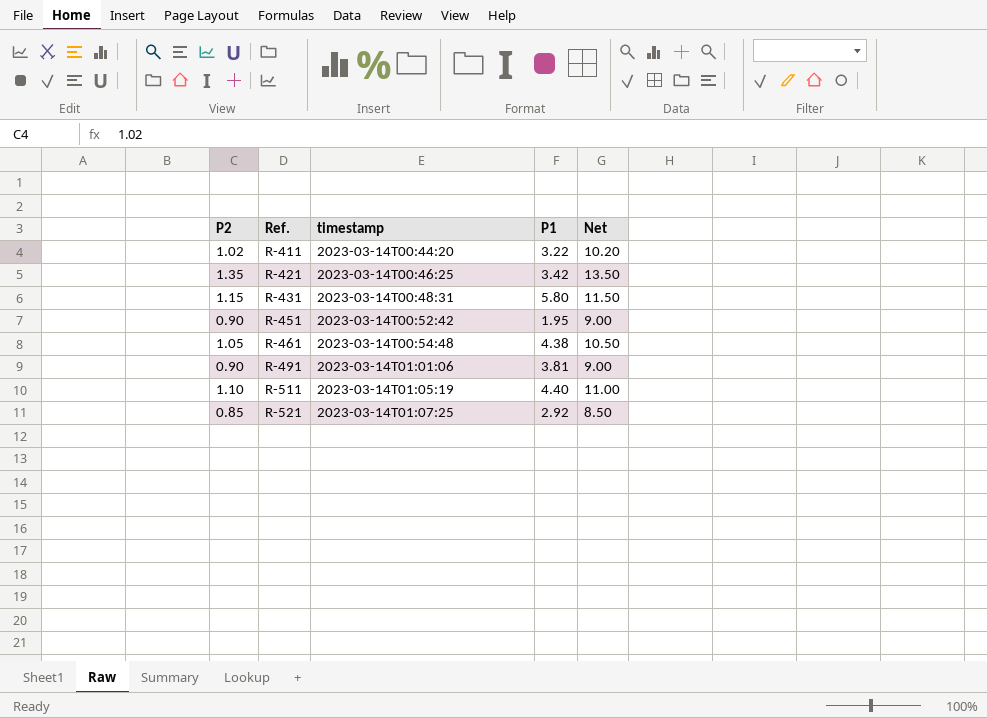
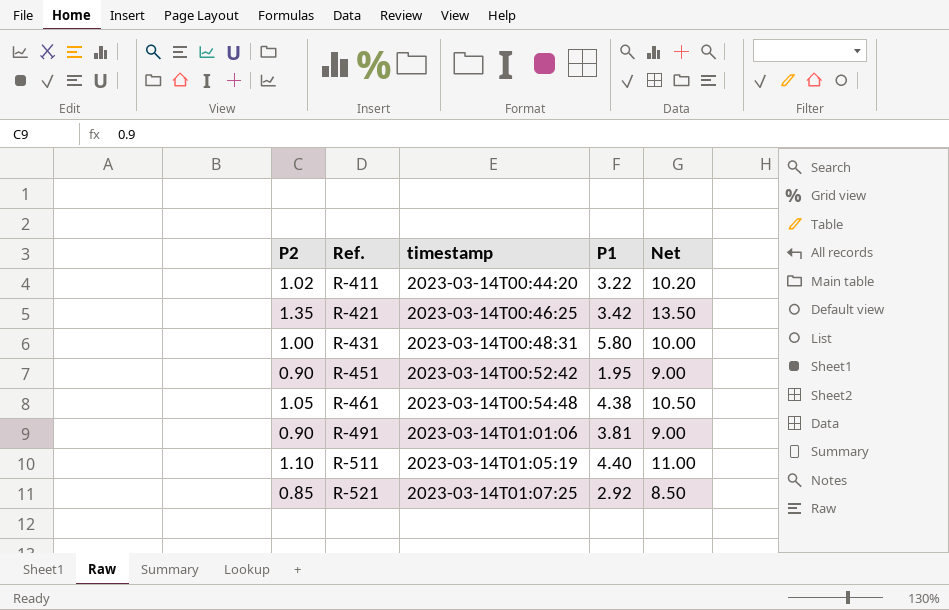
R-431 | P2: 1.15 -> 1.00
R-431 | Net: 11.50 -> 10.00

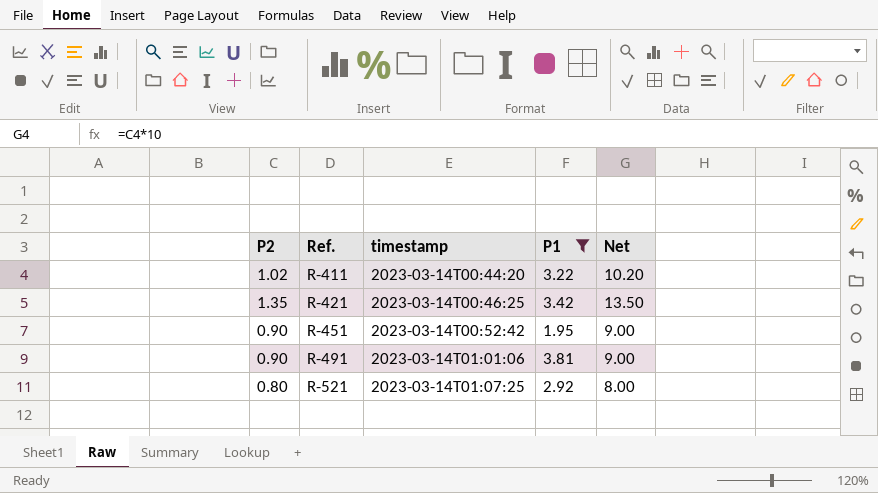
filter: none -> P1 <= 3.81
R-521 | P2: 0.85 -> 0.80
R-521 | Net: 8.50 -> 8.00

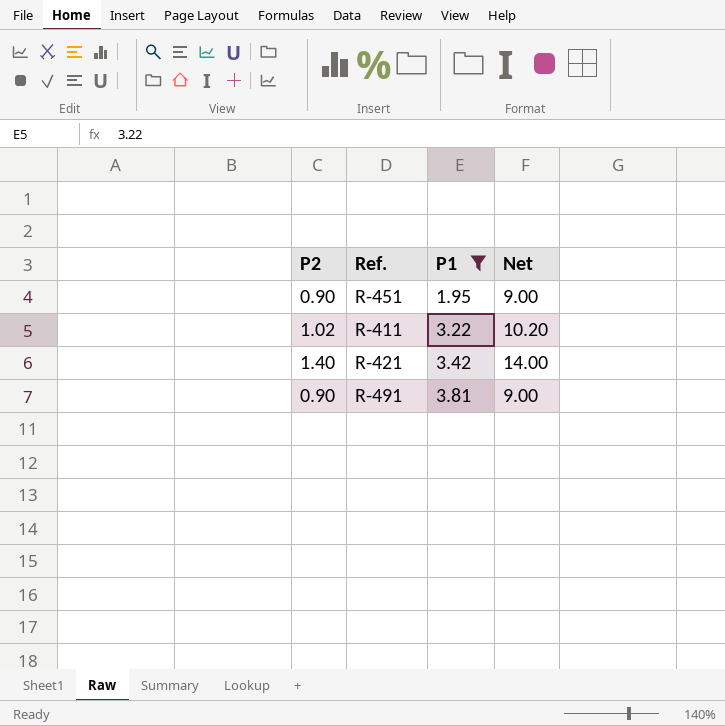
row order: Ref. ascending -> P1 ascending
column timestamp | position: 3 -> none
row R-521: 0.80 | 2023-03-14T01:07:25 | 2.92 | 8.00 -> none
R-421 | P2: 1.35 -> 1.40
R-421 | Net: 13.50 -> 14.00

